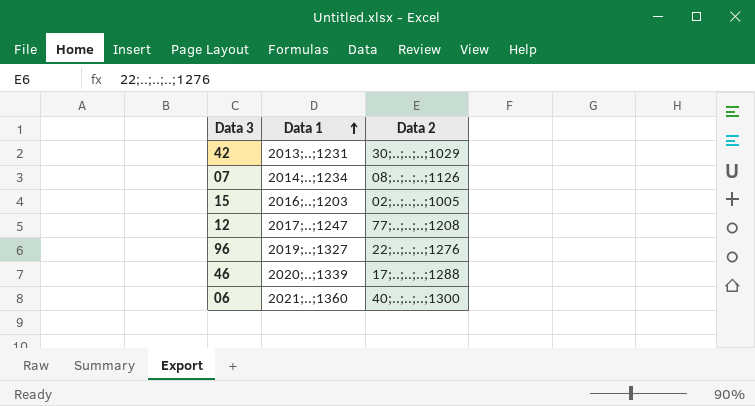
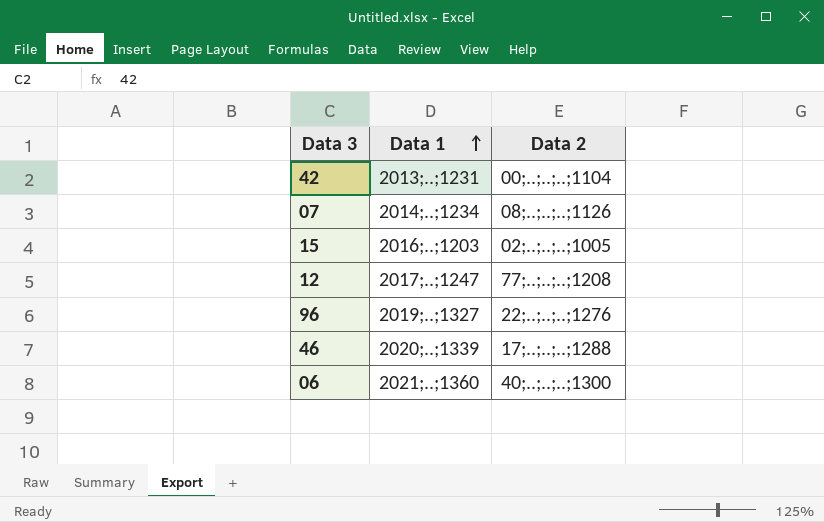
42 | Data 2: 30;..;..;..;1029 -> 00;..;..;..;1104

